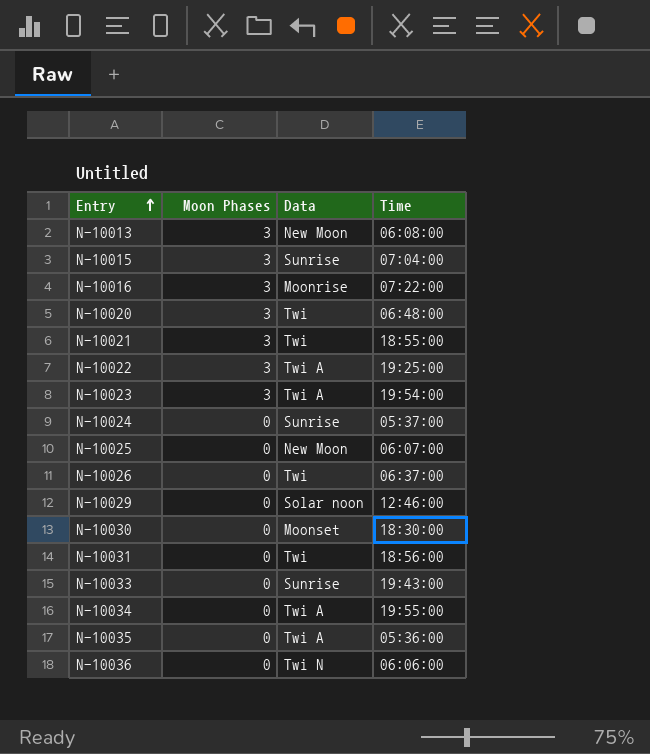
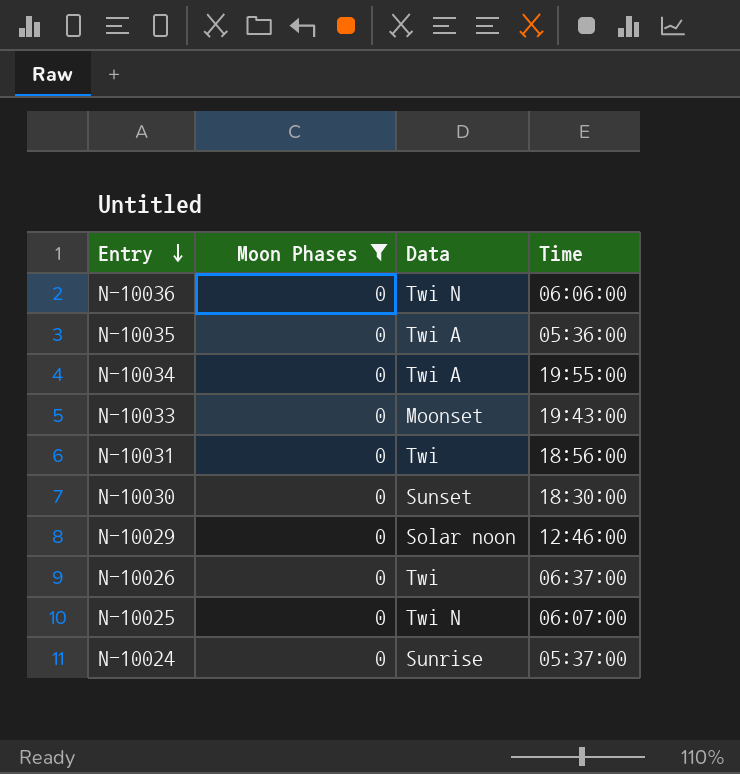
filter: none -> Moon Phases = 0
row order: Entry ascending -> Entry descending
N-10033 | Data: Sunrise -> Moonset
N-10030 | Data: Moonset -> Sunset
N-10025 | Data: New Moon -> Twi N

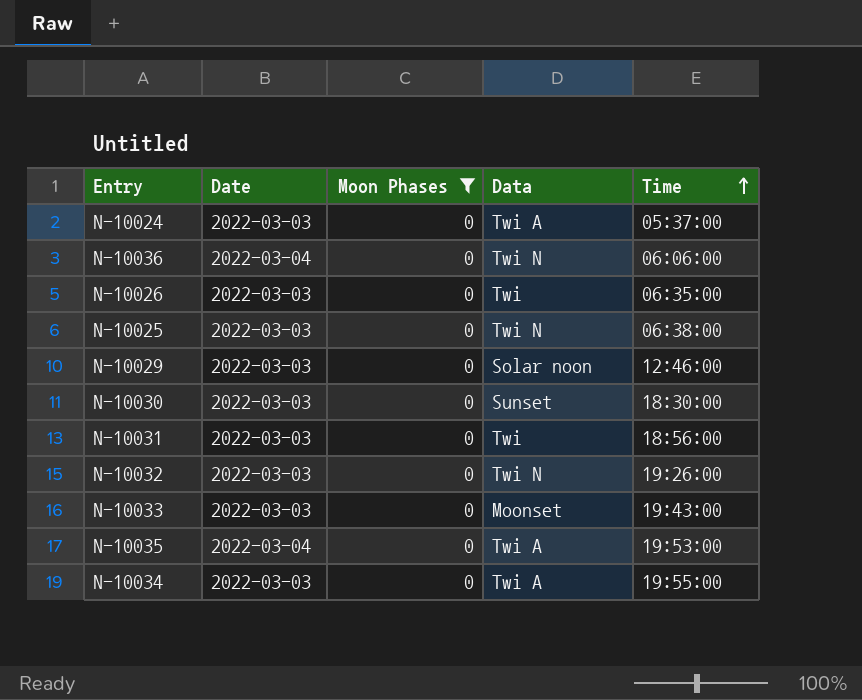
row order: Entry descending -> Time ascending
column Date | position: none -> 2
N-10024 | Data: Sunrise -> Twi A
N-10026 | Time: 06:37:00 -> 06:35:00
N-10025 | Time: 06:07:00 -> 06:38:00
row N-10032: none -> 2022-03-03 | 0 | Twi N | 19:26:00
N-10035 | Time: 05:36:00 -> 19:53:00

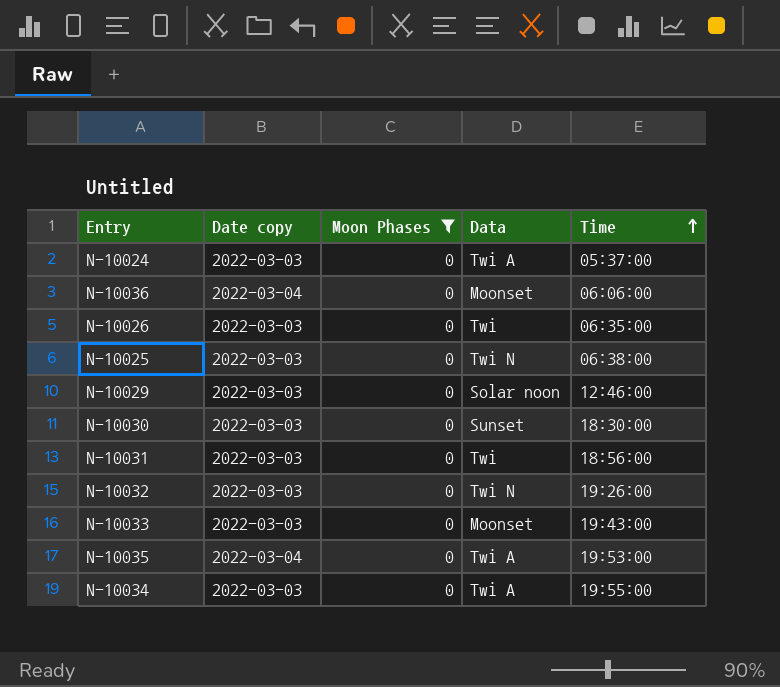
column name: Date -> Date copy
N-10036 | Data: Twi N -> Moonset

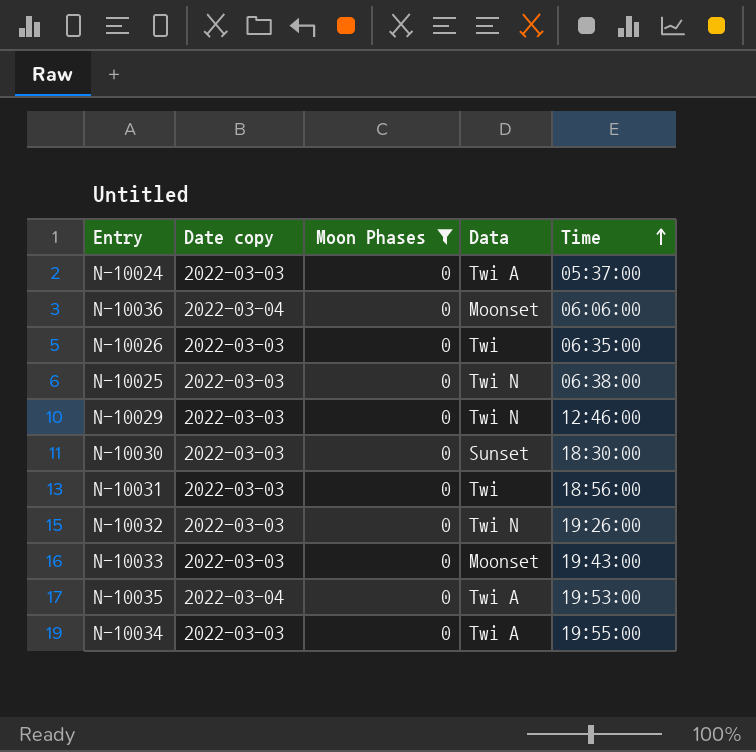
N-10029 | Data: Solar noon -> Twi N

